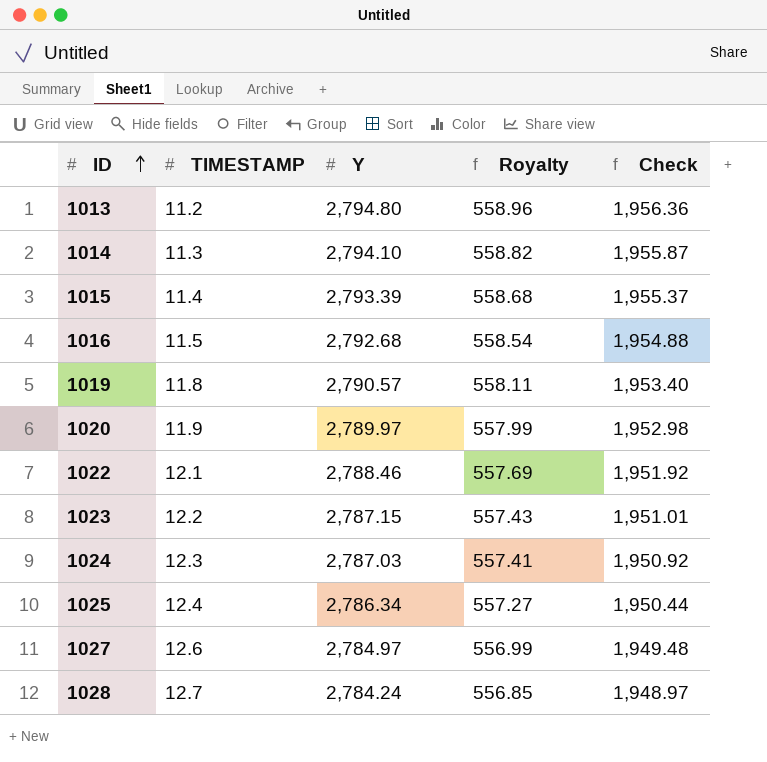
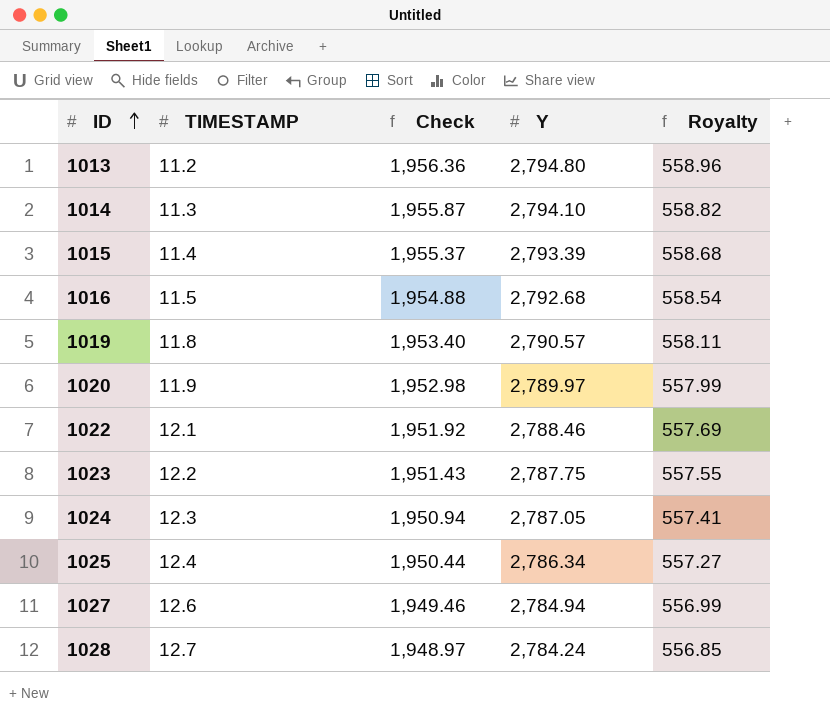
column Check | position: 5 -> 3
1023 | Check: 1,951.01 -> 1,951.43
1023 | Y: 2,787.15 -> 2,787.75
1023 | Royalty: 557.43 -> 557.55
1024 | Check: 1,950.92 -> 1,950.94
1024 | Y: 2,787.03 -> 2,787.05
1027 | Check: 1,949.48 -> 1,949.46
1027 | Y: 2,784.97 -> 2,784.94

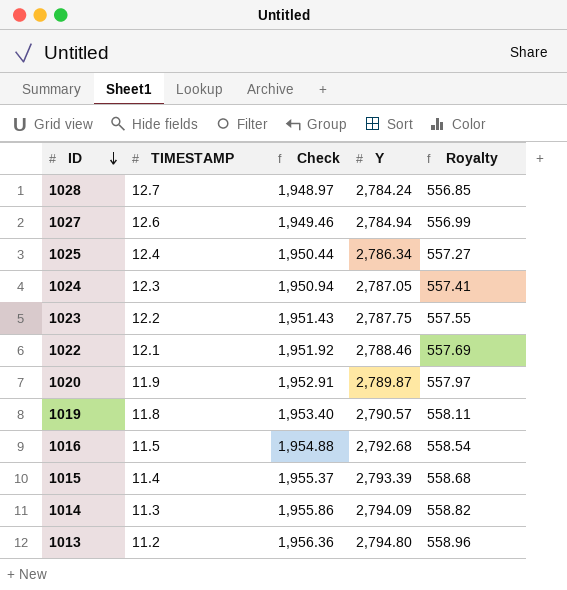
row order: ID ascending -> ID descending
1020 | Check: 1,952.98 -> 1,952.91
1020 | Y: 2,789.97 -> 2,789.87
1020 | Royalty: 557.99 -> 557.97
1014 | Check: 1,955.87 -> 1,955.86
1014 | Y: 2,794.10 -> 2,794.09

